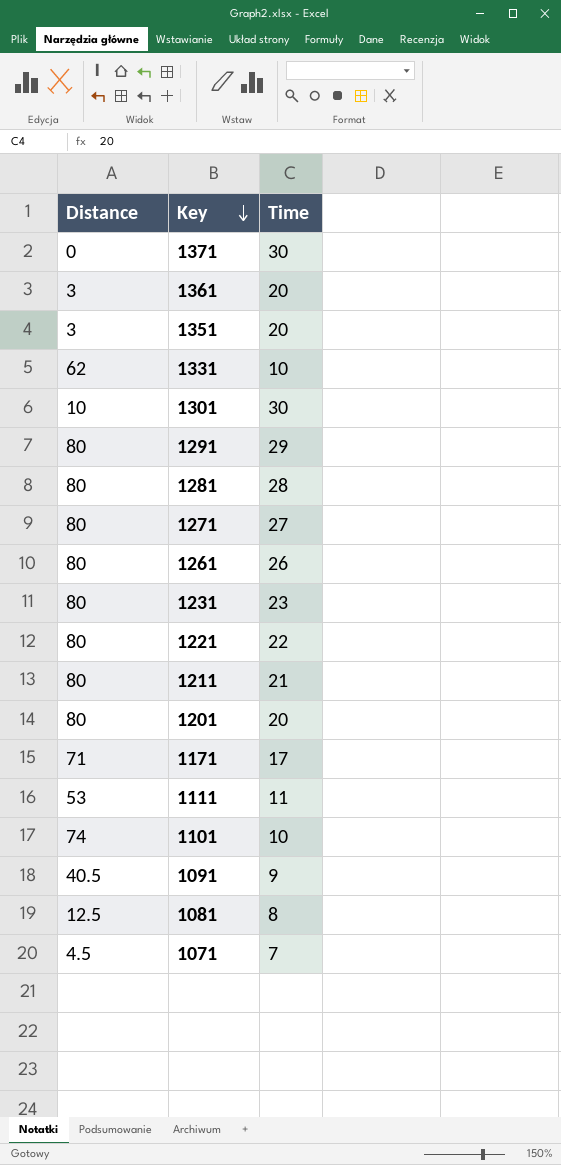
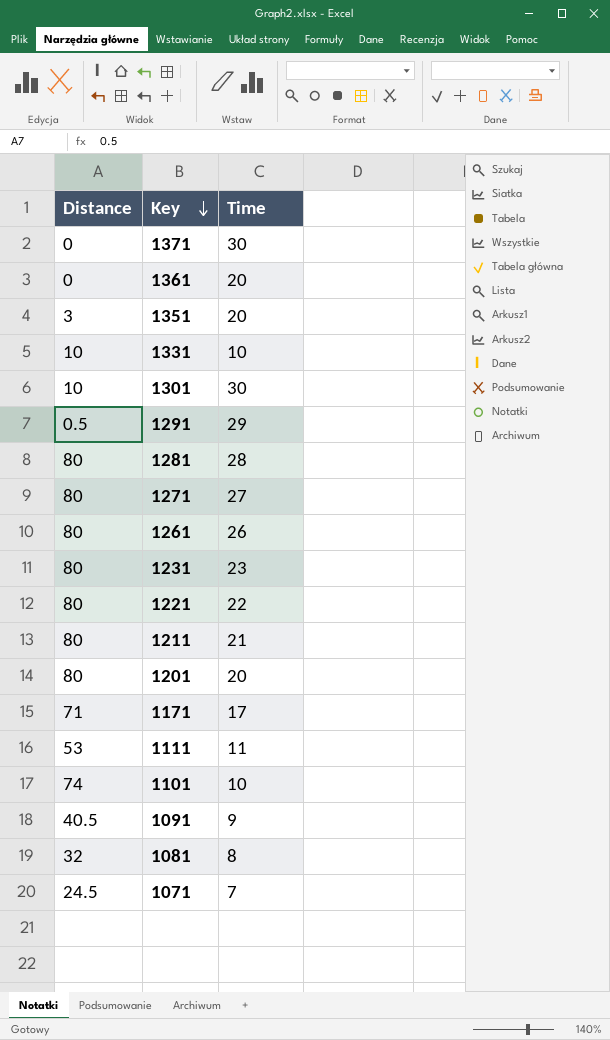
1361 | Distance: 3 -> 0
1331 | Distance: 62 -> 10
1291 | Distance: 80 -> 0.5
1081 | Distance: 12.5 -> 32
1071 | Distance: 4.5 -> 24.5

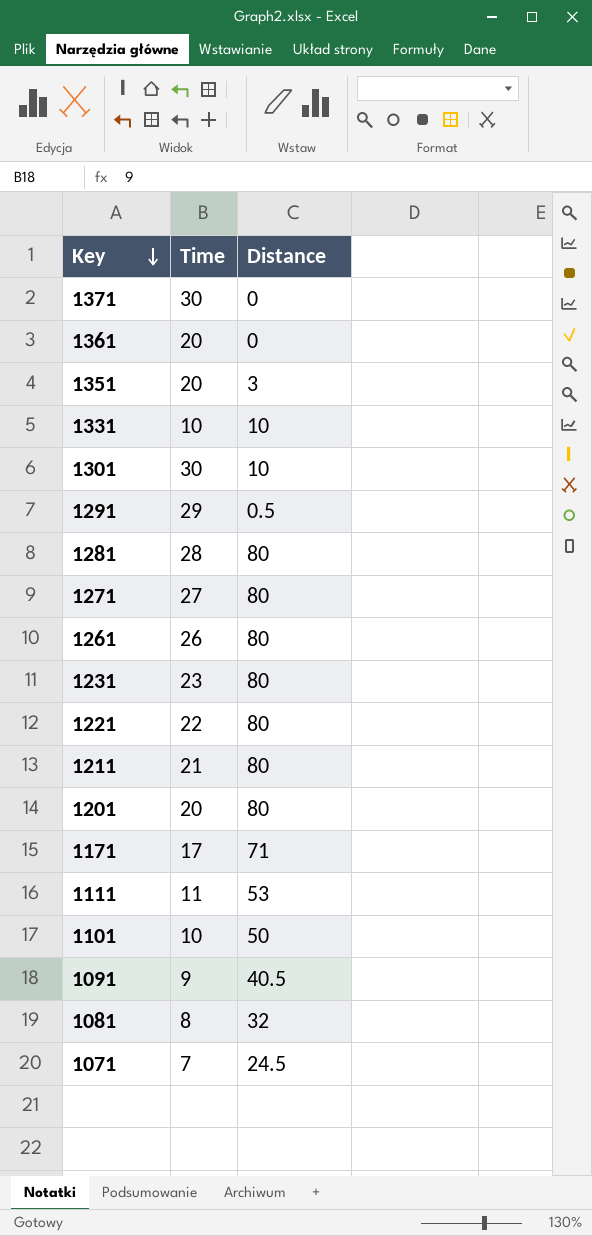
column Distance | position: 1 -> 3
1101 | Distance: 74 -> 50

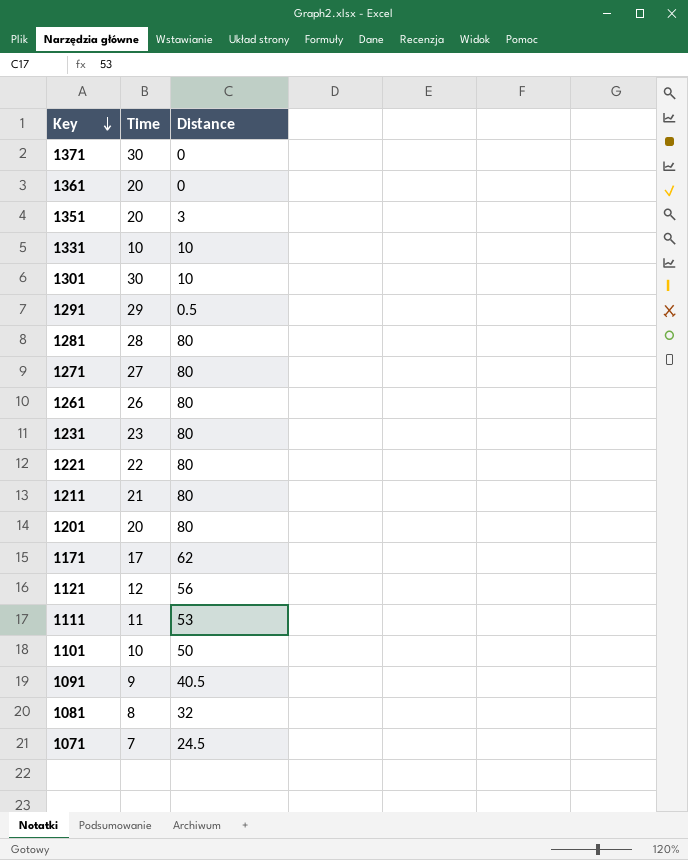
1171 | Distance: 71 -> 62
row 1121: none -> 12 | 56

